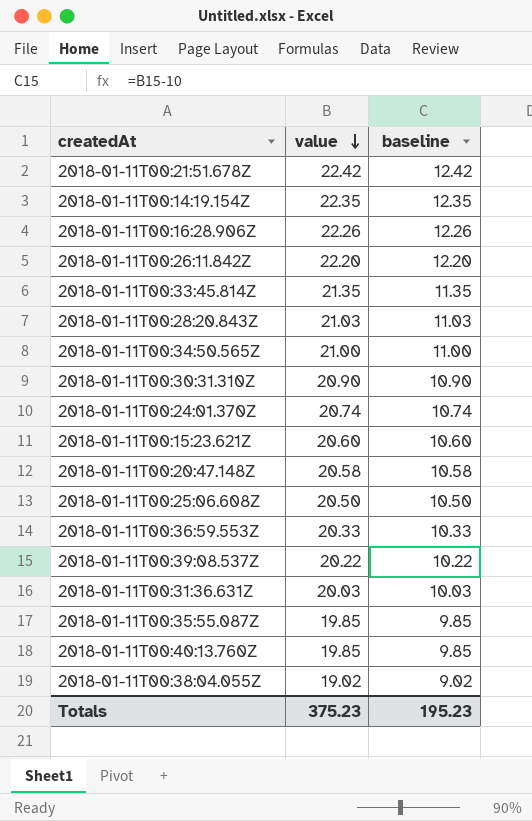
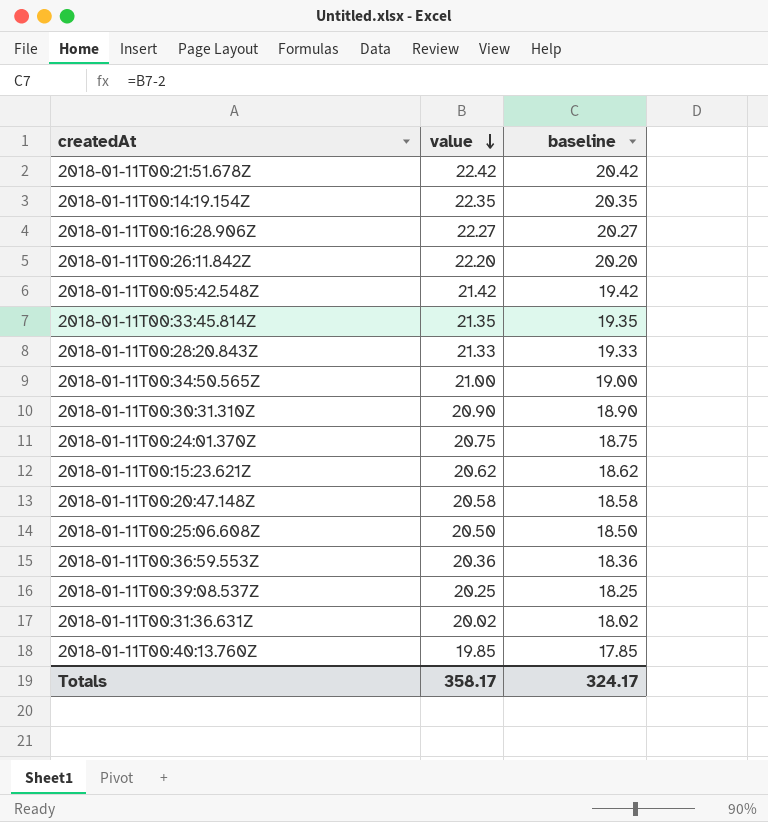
column baseline | formula: [value] - 10 -> [value] - 2
row 2018-01-11T00:35:55.087Z: 19.85 | 9.85 -> none
row 2018-01-11T00:38:04.055Z: 19.02 | 9.02 -> none
2018-01-11T00:16:28.906Z | value: 22.26 -> 22.27
row 2018-01-11T00:05:42.548Z: none -> 21.42 | 19.42
2018-01-11T00:28:20.843Z | value: 21.03 -> 21.33
2018-01-11T00:24:01.370Z | value: 20.74 -> 20.75
2018-01-11T00:15:23.621Z | value: 20.60 -> 20.62
2018-01-11T00:36:59.553Z | value: 20.33 -> 20.36
2018-01-11T00:39:08.537Z | value: 20.22 -> 20.25
2018-01-11T00:31:36.631Z | value: 20.03 -> 20.02
Totals | value: 375.23 -> 358.17
Totals | baseline: 195.23 -> 324.17

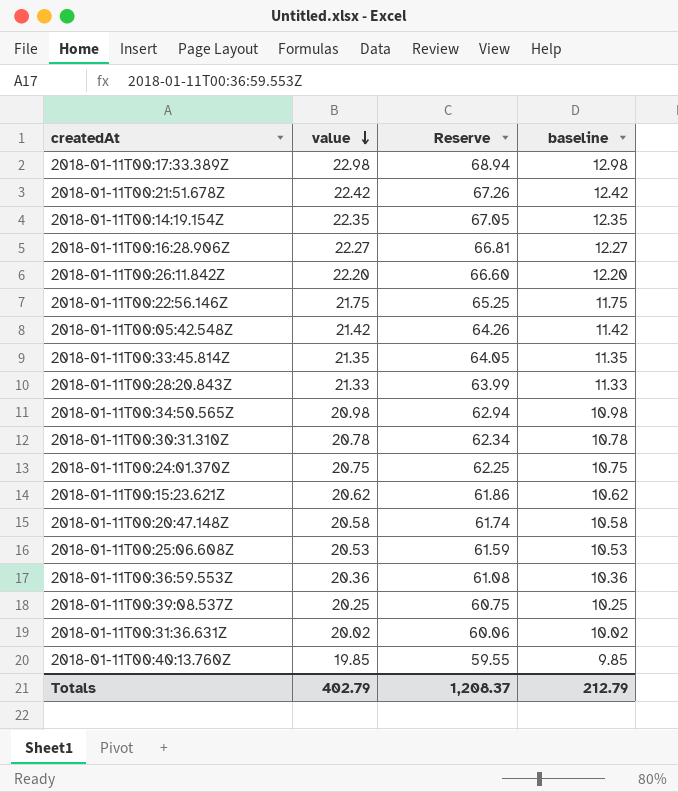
column Reserve | formula: none -> [value] * 3
column baseline | formula: [value] - 2 -> [value] - 10
row 2018-01-11T00:17:33.389Z: none -> 22.98 | 68.94 | 12.98
row 2018-01-11T00:22:56.146Z: none -> 21.75 | 65.25 | 11.75
2018-01-11T00:34:50.565Z | value: 21.00 -> 20.98
2018-01-11T00:30:31.310Z | value: 20.90 -> 20.78
2018-01-11T00:25:06.608Z | value: 20.50 -> 20.53
Totals | value: 358.17 -> 402.79
Totals | baseline: 324.17 -> 212.79

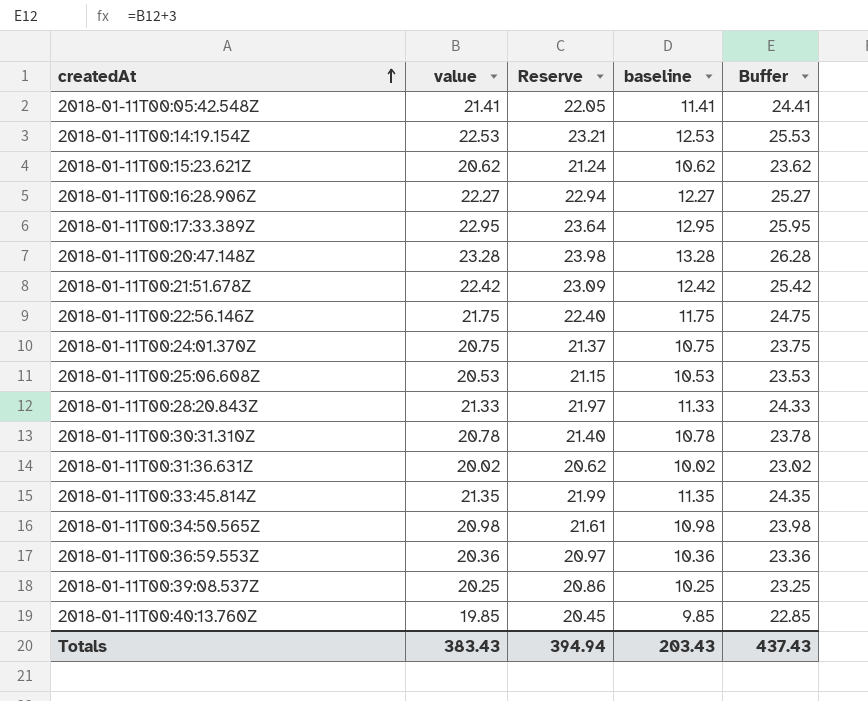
row order: value descending -> createdAt ascending
column Reserve | formula: [value] * 3 -> [value] * 1.03
column Buffer | formula: none -> [value] + 3
row 2018-01-11T00:26:11.842Z: 22.20 | 66.60 | 12.20 -> none
2018-01-11T00:05:42.548Z | value: 21.42 -> 21.41
2018-01-11T00:05:42.548Z | baseline: 11.42 -> 11.41
2018-01-11T00:14:19.154Z | value: 22.35 -> 22.53
2018-01-11T00:14:19.154Z | baseline: 12.35 -> 12.53
2018-01-11T00:17:33.389Z | value: 22.98 -> 22.95
2018-01-11T00:17:33.389Z | baseline: 12.98 -> 12.95
2018-01-11T00:20:47.148Z | value: 20.58 -> 23.28
2018-01-11T00:20:47.148Z | baseline: 10.58 -> 13.28
Totals | value: 402.79 -> 383.43
Totals | Reserve: 1,208.37 -> 394.94
Totals | baseline: 212.79 -> 203.43

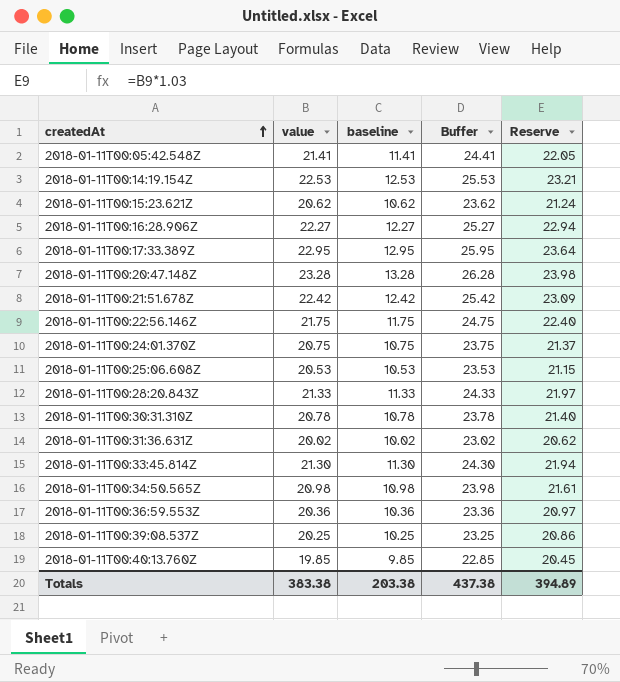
column Reserve | position: 3 -> 5
2018-01-11T00:33:45.814Z | value: 21.35 -> 21.30
2018-01-11T00:33:45.814Z | baseline: 11.35 -> 11.30
2018-01-11T00:33:45.814Z | Buffer: 24.35 -> 24.30
2018-01-11T00:33:45.814Z | Reserve: 21.99 -> 21.94
Totals | value: 383.43 -> 383.38
Totals | baseline: 203.43 -> 203.38
Totals | Buffer: 437.43 -> 437.38
Totals | Reserve: 394.94 -> 394.89

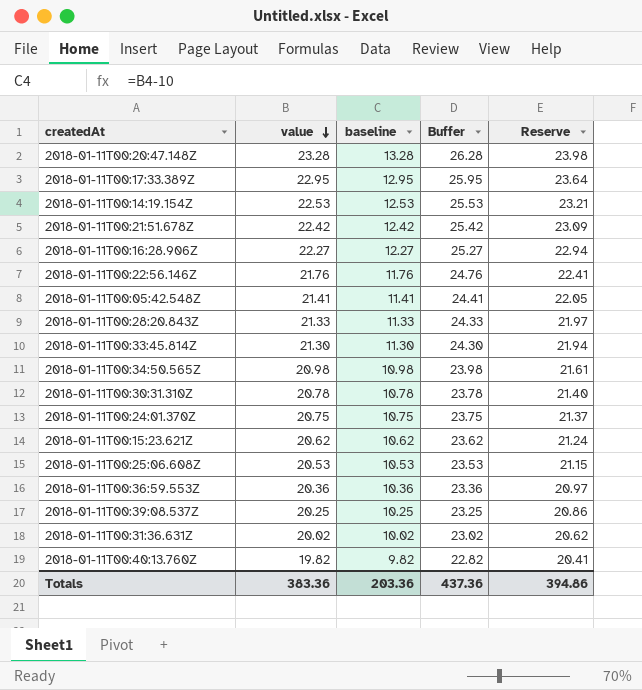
row order: createdAt ascending -> value descending
2018-01-11T00:22:56.146Z | value: 21.75 -> 21.76
2018-01-11T00:22:56.146Z | baseline: 11.75 -> 11.76
2018-01-11T00:22:56.146Z | Buffer: 24.75 -> 24.76
2018-01-11T00:22:56.146Z | Reserve: 22.40 -> 22.41
2018-01-11T00:40:13.760Z | value: 19.85 -> 19.82
2018-01-11T00:40:13.760Z | baseline: 9.85 -> 9.82
2018-01-11T00:40:13.760Z | Buffer: 22.85 -> 22.82
2018-01-11T00:40:13.760Z | Reserve: 20.45 -> 20.41
Totals | value: 383.38 -> 383.36
Totals | baseline: 203.38 -> 203.36
Totals | Buffer: 437.38 -> 437.36
Totals | Reserve: 394.89 -> 394.86

